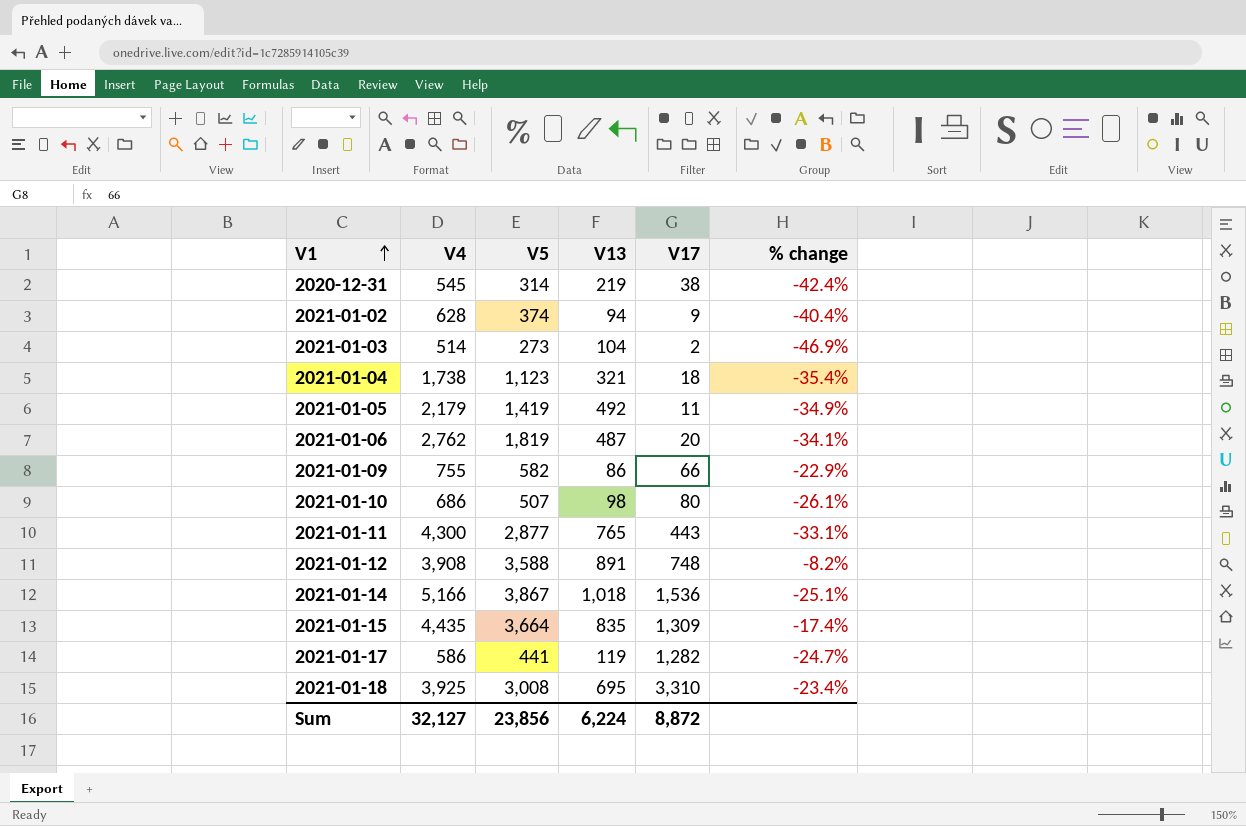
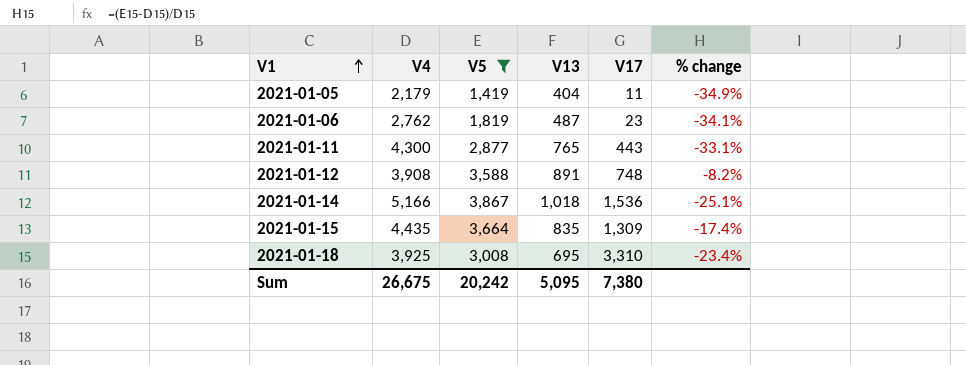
filter: none -> V5 >= 1,419
2021-01-05 | V13: 492 -> 404
2021-01-06 | V17: 20 -> 23
Sum | V4: 32,127 -> 26,675
Sum | V5: 23,856 -> 20,242
Sum | V13: 6,224 -> 5,095
Sum | V17: 8,872 -> 7,380

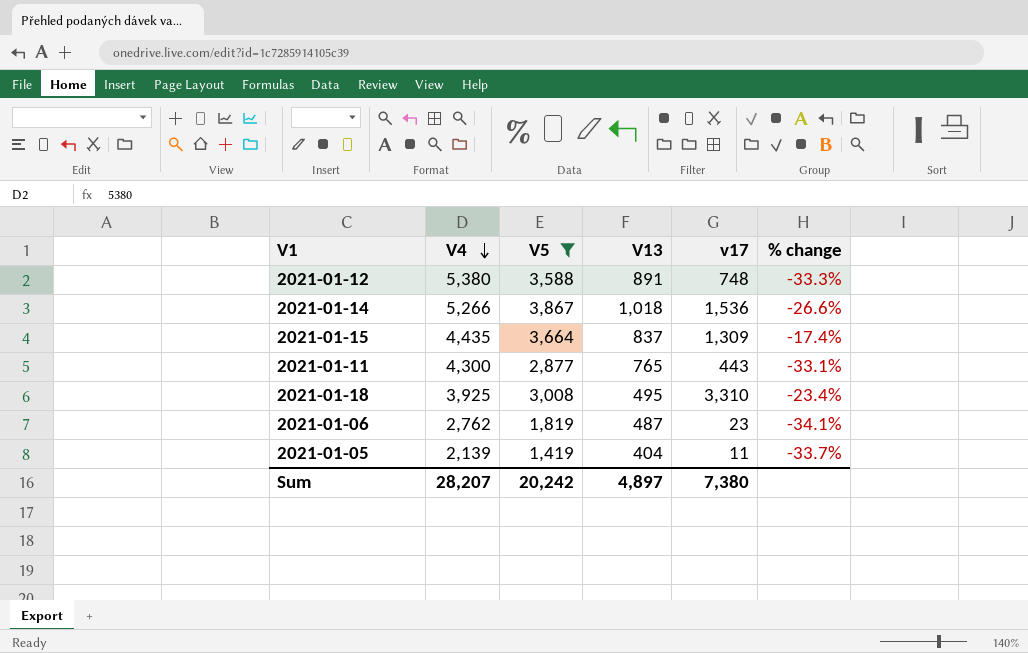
row order: V1 ascending -> V4 descending
column name: V17 -> v17
2021-01-12 | V4: 3,908 -> 5,380
2021-01-12 | % change: -8.2% -> -33.3%
2021-01-14 | V4: 5,166 -> 5,266
2021-01-14 | % change: -25.1% -> -26.6%
2021-01-15 | V13: 835 -> 837
2021-01-18 | V13: 695 -> 495
2021-01-05 | V4: 2,179 -> 2,139
2021-01-05 | % change: -34.9% -> -33.7%
Sum | V4: 26,675 -> 28,207
Sum | V13: 5,095 -> 4,897

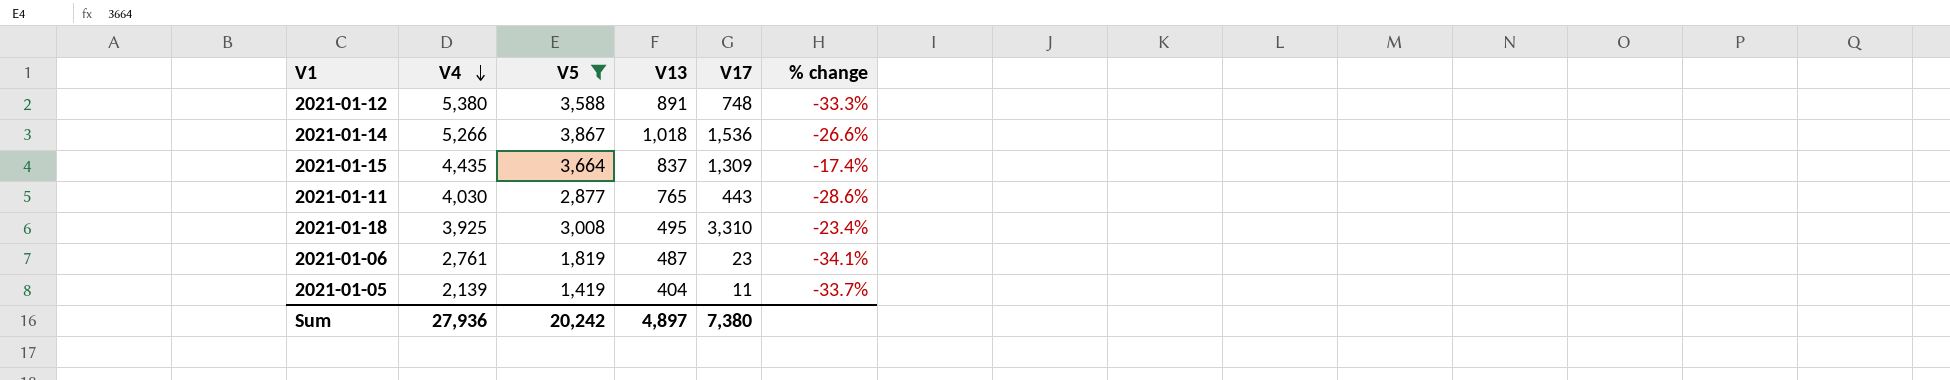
column name: v17 -> V17
2021-01-11 | V4: 4,300 -> 4,030
2021-01-11 | % change: -33.1% -> -28.6%
2021-01-06 | V4: 2,762 -> 2,761
Sum | V4: 28,207 -> 27,936

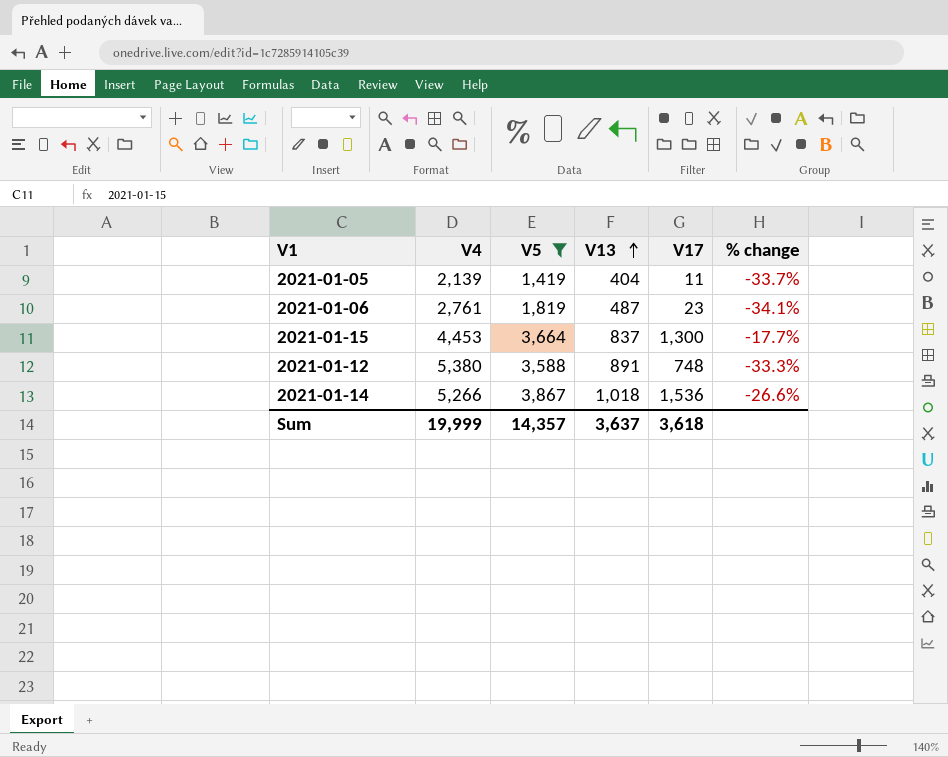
row order: V4 descending -> V13 ascending
row 2021-01-11: 4,030 | 2,877 | 765 | 443 | -28.6% -> none
row 2021-01-18: 3,925 | 3,008 | 495 | 3,310 | -23.4% -> none
2021-01-15 | V4: 4,435 -> 4,453
2021-01-15 | V17: 1,309 -> 1,300
2021-01-15 | % change: -17.4% -> -17.7%
Sum | V4: 27,936 -> 19,999
Sum | V5: 20,242 -> 14,357
Sum | V13: 4,897 -> 3,637
Sum | V17: 7,380 -> 3,618

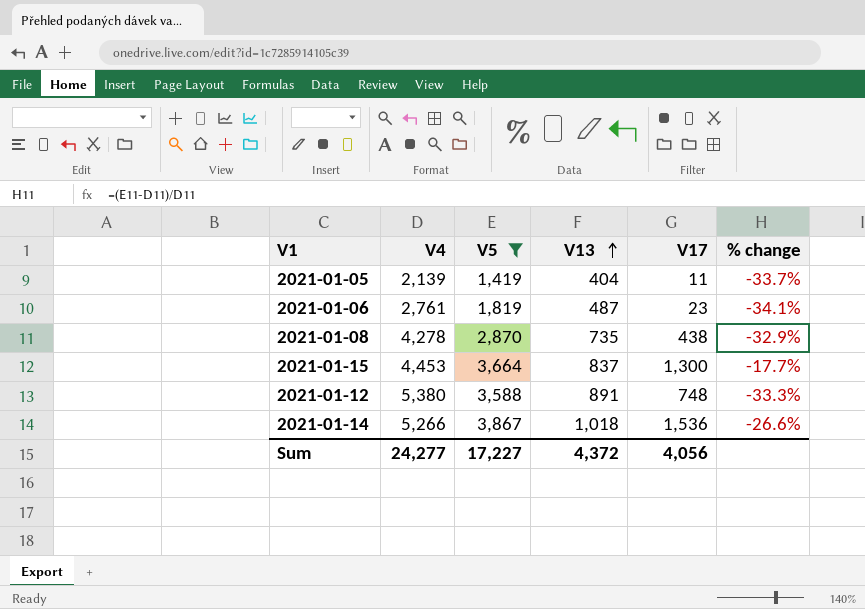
row 2021-01-08: none -> 4,278 | 2,870 | 735 | 438 | -32.9%
Sum | V4: 19,999 -> 24,277
Sum | V5: 14,357 -> 17,227
Sum | V13: 3,637 -> 4,372
Sum | V17: 3,618 -> 4,056

